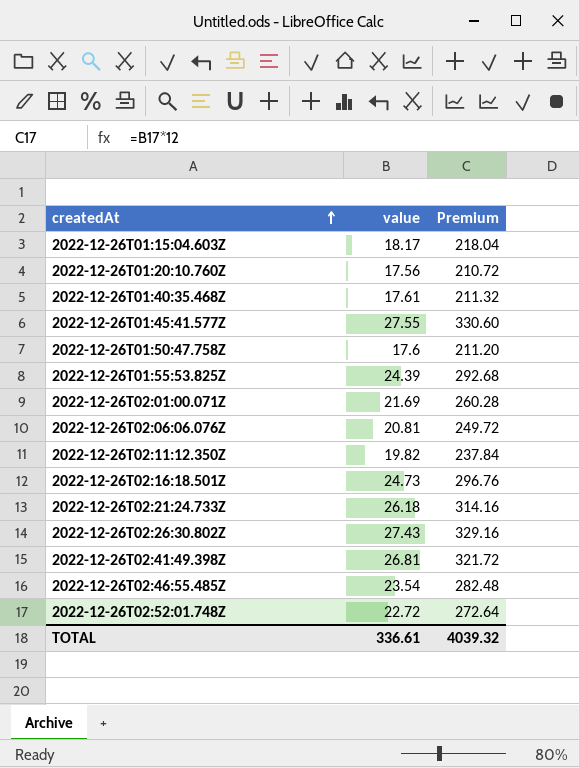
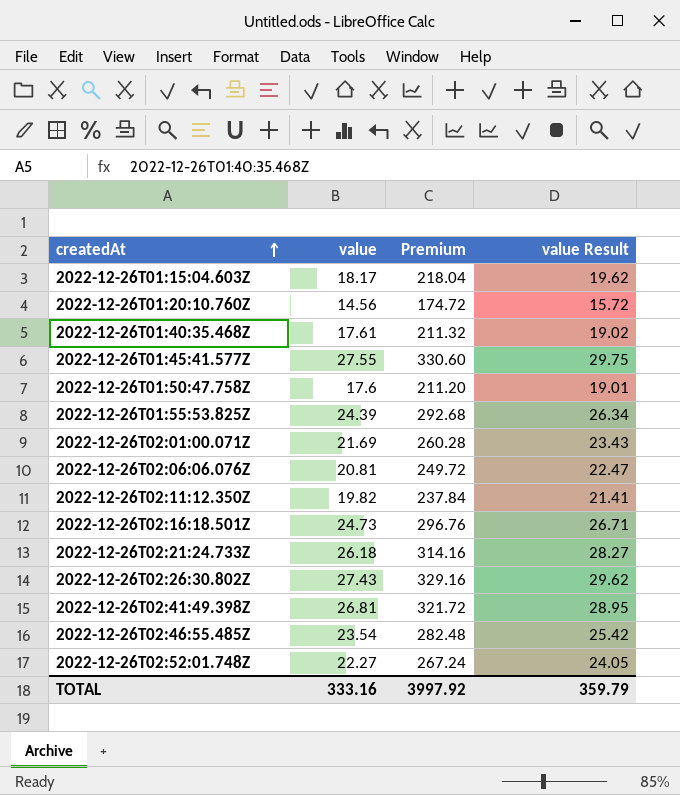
column value Result | formula: none -> [value] * 1.08
2022-12-26T01:20:10.760Z | value: 17.56 -> 14.56
2022-12-26T01:20:10.760Z | Premium: 210.72 -> 174.72
2022-12-26T02:52:01.748Z | value: 22.72 -> 22.27
2022-12-26T02:52:01.748Z | Premium: 272.64 -> 267.24
TOTAL | value: 336.61 -> 333.16
TOTAL | Premium: 4039.32 -> 3997.92

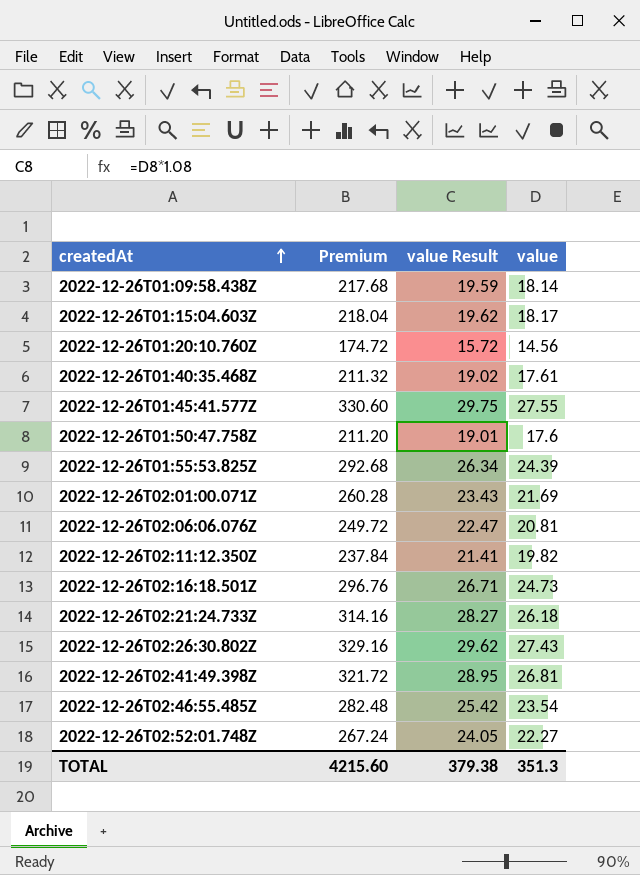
column value | position: 2 -> 4
row 2022-12-26T01:09:58.438Z: none -> 217.68 | 19.59 | 18.14
TOTAL | Premium: 3997.92 -> 4215.60
TOTAL | value Result: 359.79 -> 379.38
TOTAL | value: 333.16 -> 351.3

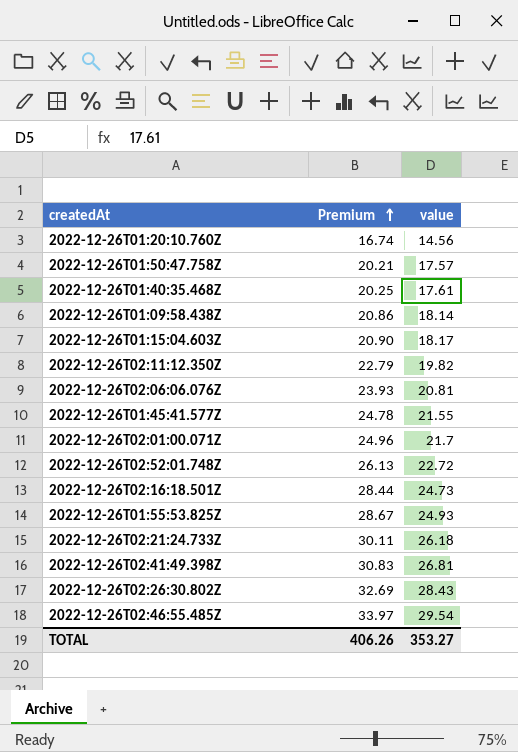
row order: createdAt ascending -> Premium ascending
column value Result | formula: [value] * 1.08 -> none
column Premium | formula: [value] * 12 -> [value] * 1.15
2022-12-26T01:50:47.758Z | value: 17.6 -> 17.57
2022-12-26T01:45:41.577Z | value: 27.55 -> 21.55
2022-12-26T02:01:00.071Z | value: 21.69 -> 21.7
2022-12-26T02:52:01.748Z | value: 22.27 -> 22.72
2022-12-26T01:55:53.825Z | value: 24.39 -> 24.93
2022-12-26T02:26:30.802Z | value: 27.43 -> 28.43
2022-12-26T02:46:55.485Z | value: 23.54 -> 29.54
TOTAL | Premium: 4215.60 -> 406.26
TOTAL | value: 351.3 -> 353.27

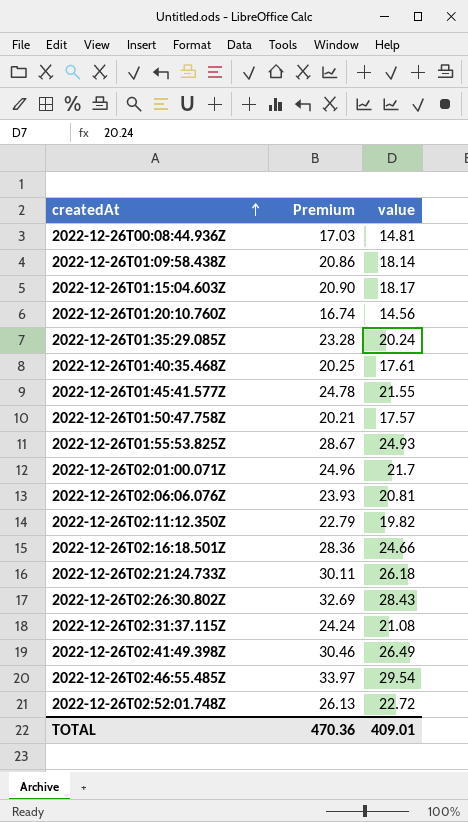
row order: Premium ascending -> createdAt ascending
row 2022-12-26T00:08:44.936Z: none -> 17.03 | 14.81
row 2022-12-26T01:35:29.085Z: none -> 23.28 | 20.24
2022-12-26T02:16:18.501Z | Premium: 28.44 -> 28.36
2022-12-26T02:16:18.501Z | value: 24.73 -> 24.66
row 2022-12-26T02:31:37.115Z: none -> 24.24 | 21.08
2022-12-26T02:41:49.398Z | Premium: 30.83 -> 30.46
2022-12-26T02:41:49.398Z | value: 26.81 -> 26.49
TOTAL | Premium: 406.26 -> 470.36
TOTAL | value: 353.27 -> 409.01

